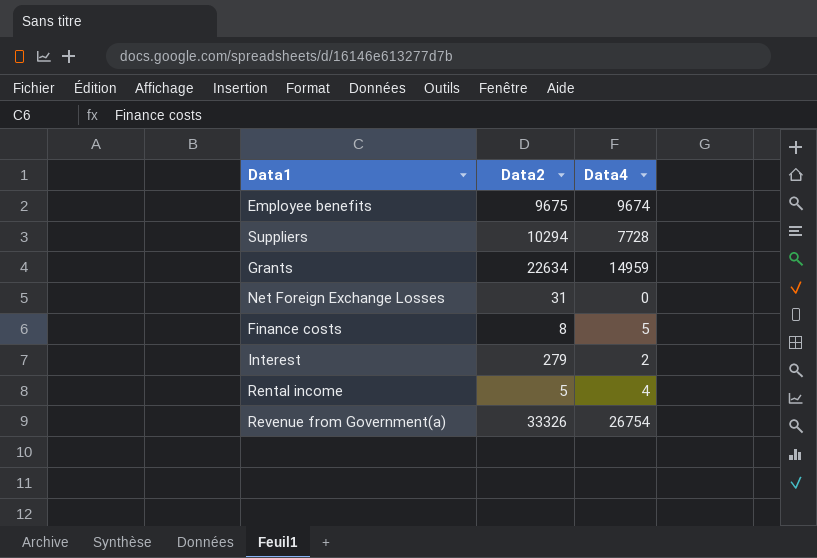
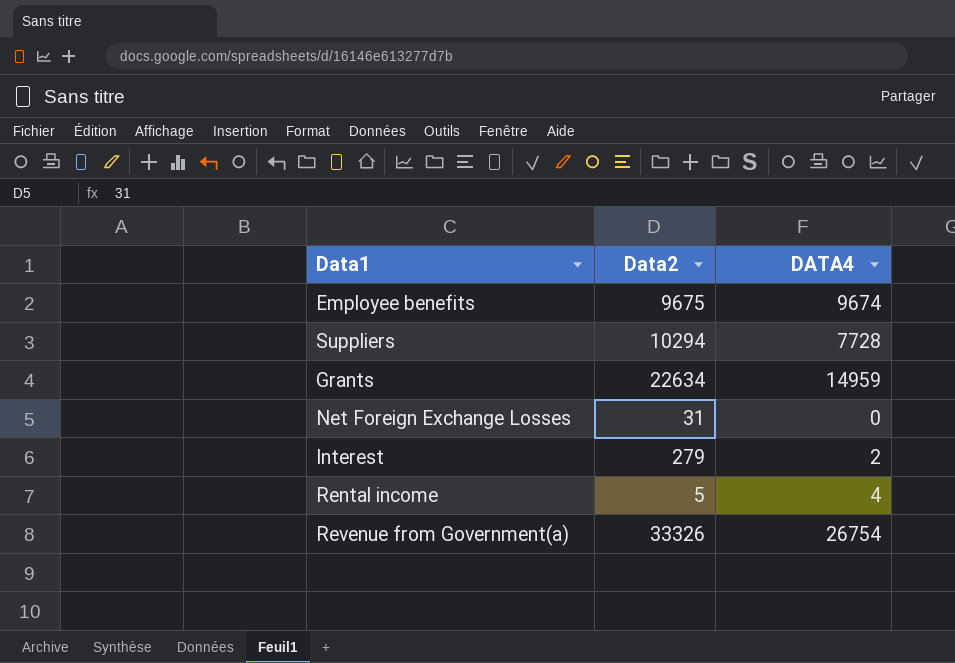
column name: Data4 -> DATA4
row Finance costs: 8 | 5 -> none

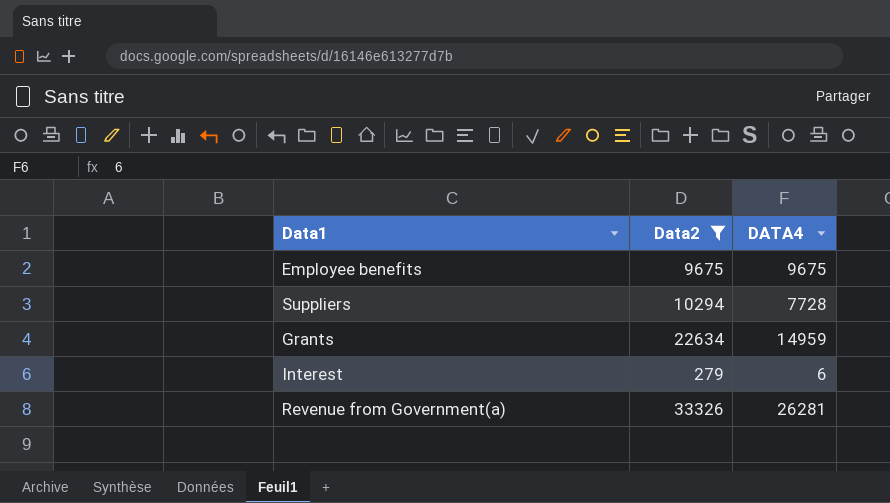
filter: none -> Data2 >= 279
Employee benefits | DATA4: 9674 -> 9675
Interest | DATA4: 2 -> 6
Revenue from Government(a) | DATA4: 26754 -> 26281

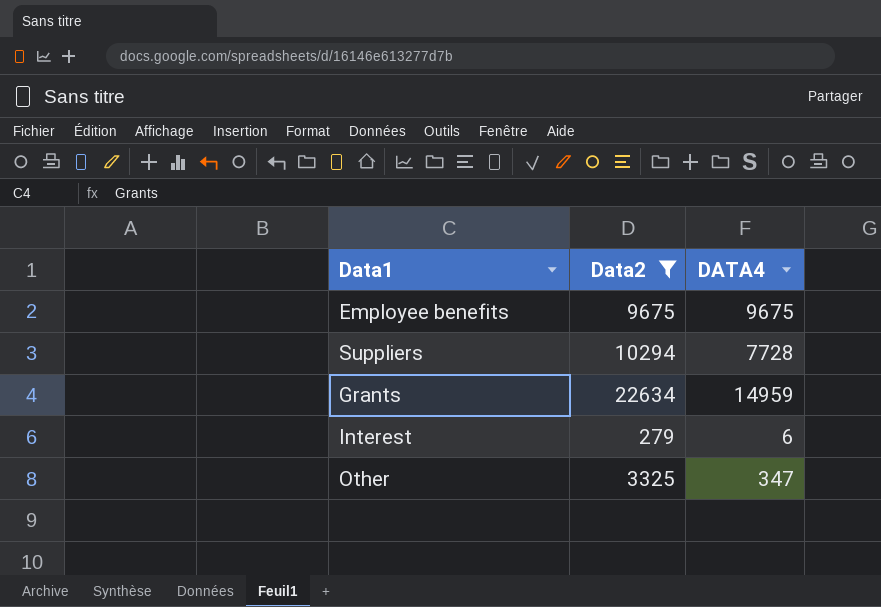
row Revenue from Government(a): 33326 | 26281 -> none
row Other: none -> 3325 | 347

